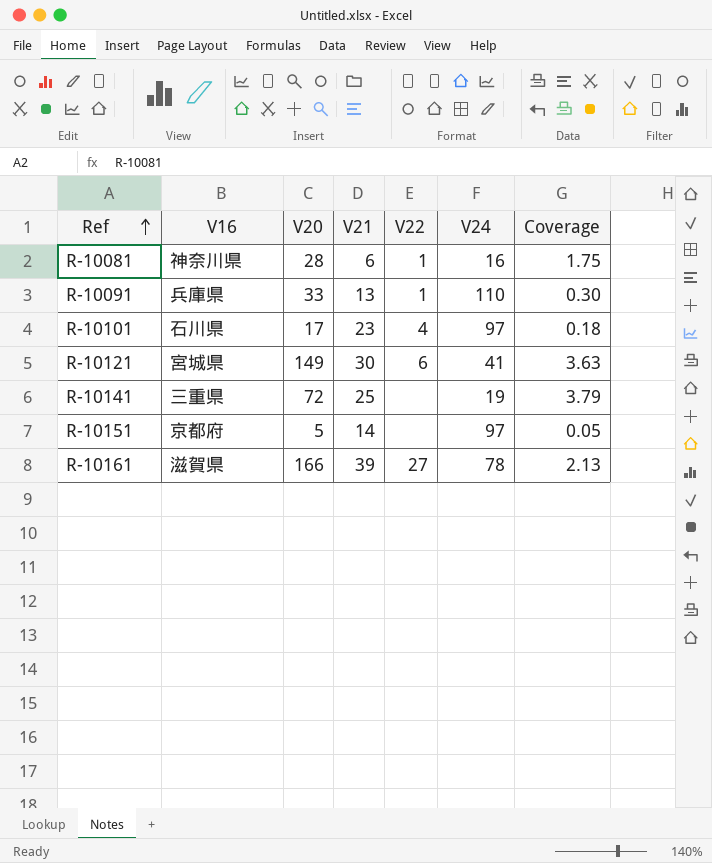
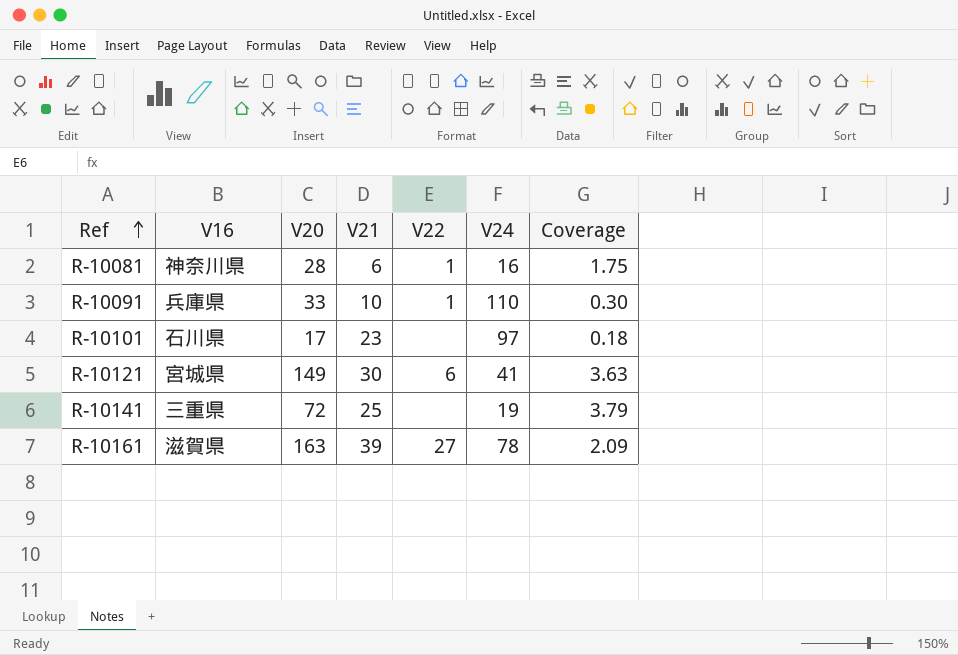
row R-10151: 京都府 | 5 | 14 | none | 97 | 0.05 -> none
R-10091 | V21: 13 -> 10
R-10101 | V22: 4 -> none
R-10161 | V20: 166 -> 163
R-10161 | Coverage: 2.13 -> 2.09

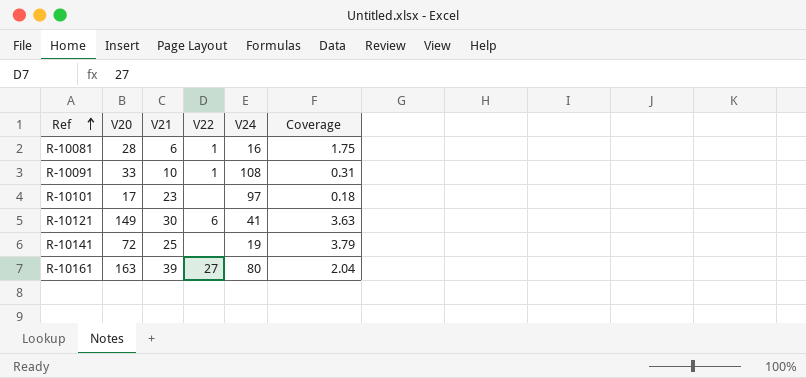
column V16 | position: 2 -> none
R-10091 | V24: 110 -> 108
R-10091 | Coverage: 0.30 -> 0.31
R-10161 | V24: 78 -> 80
R-10161 | Coverage: 2.09 -> 2.04

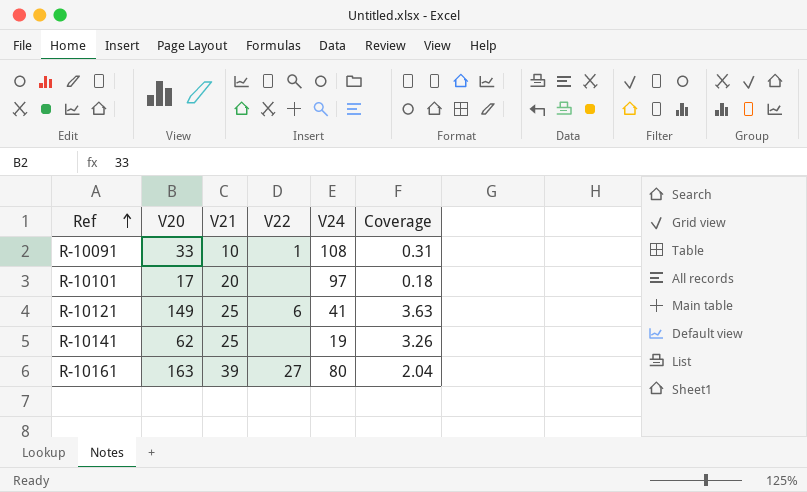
row R-10081: 28 | 6 | 1 | 16 | 1.75 -> none
R-10101 | V21: 23 -> 20
R-10121 | V21: 30 -> 25
R-10141 | V20: 72 -> 62
R-10141 | Coverage: 3.79 -> 3.26

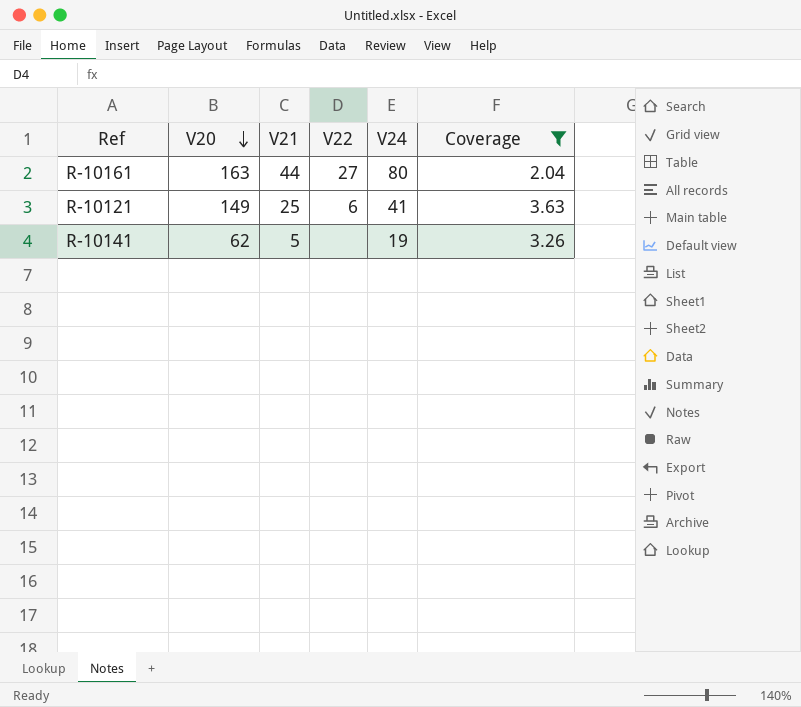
filter: none -> Coverage >= 2.04
row order: Ref ascending -> V20 descending
R-10161 | V21: 39 -> 44
R-10141 | V21: 25 -> 5

